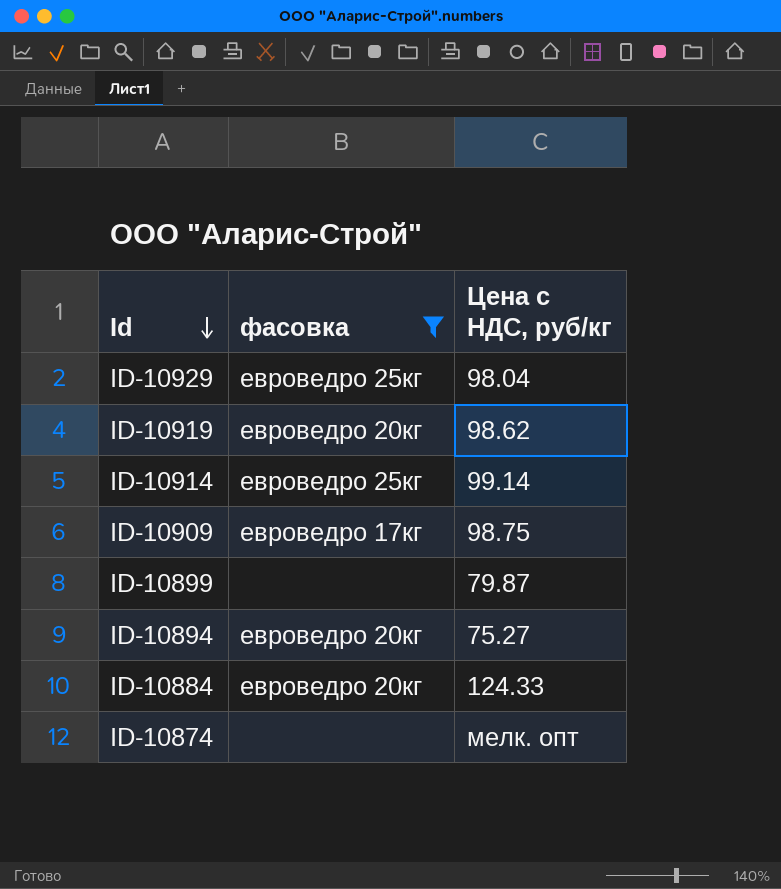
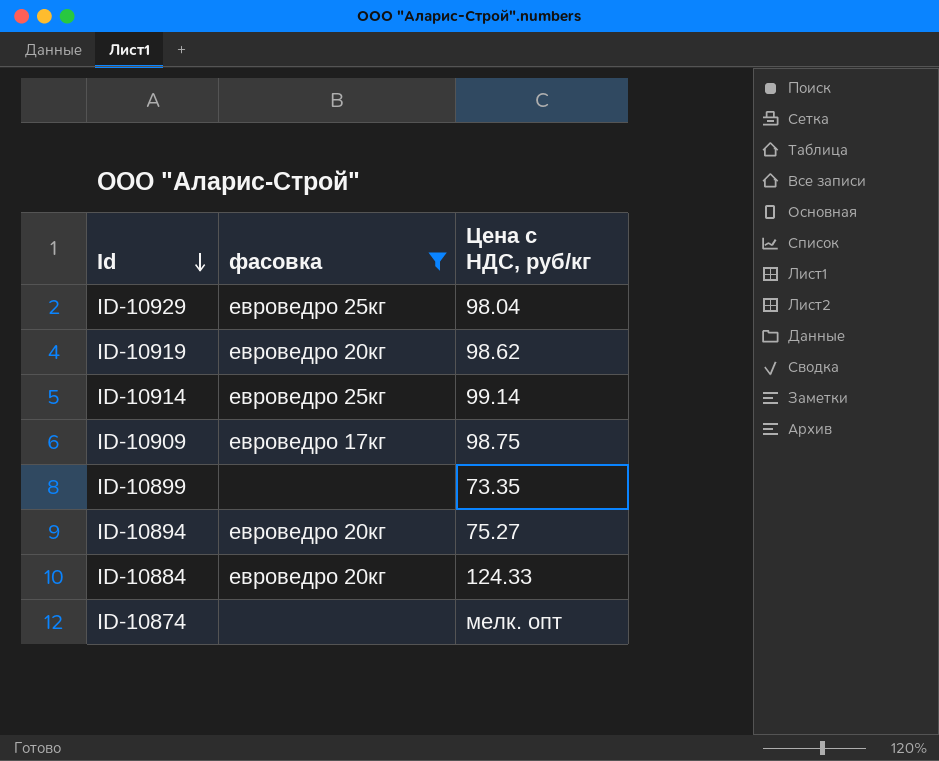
ID-10899 | Цена с НДС, руб/кг: 79.87 -> 73.35

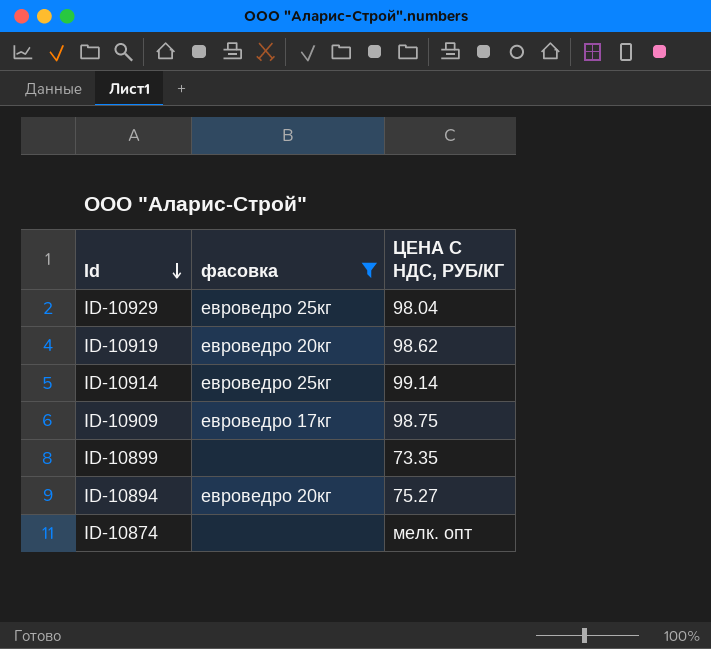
column name: Цена с НДС, руб/кг -> ЦЕНА С НДС, РУБ/КГ
row ID-10884: евроведро 20кг | 124.33 -> none

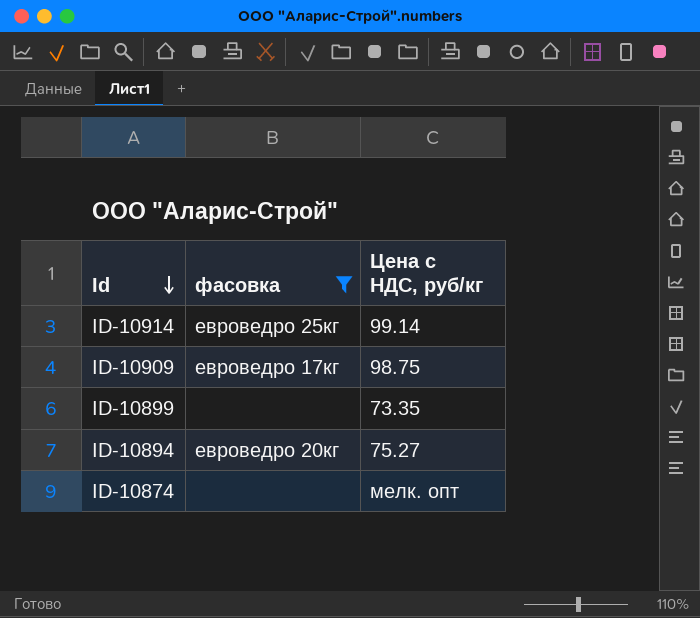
column name: ЦЕНА С НДС, РУБ/КГ -> Цена с НДС, руб/кг
row ID-10929: евроведро 25кг | 98.04 -> none
row ID-10919: евроведро 20кг | 98.62 -> none

